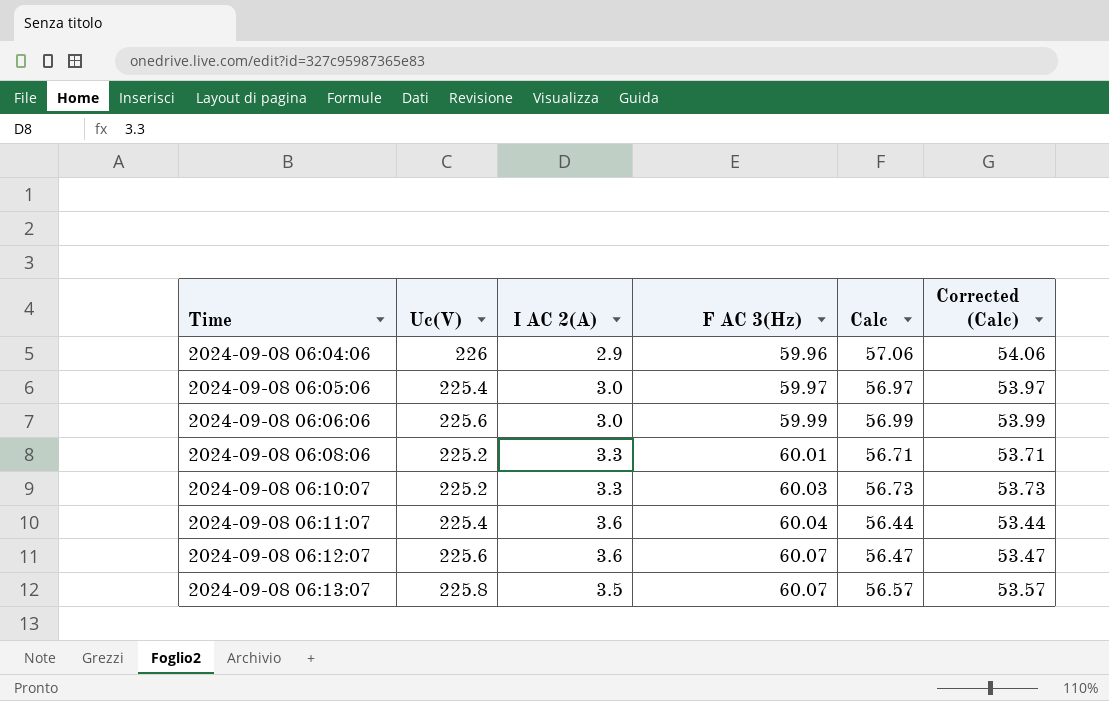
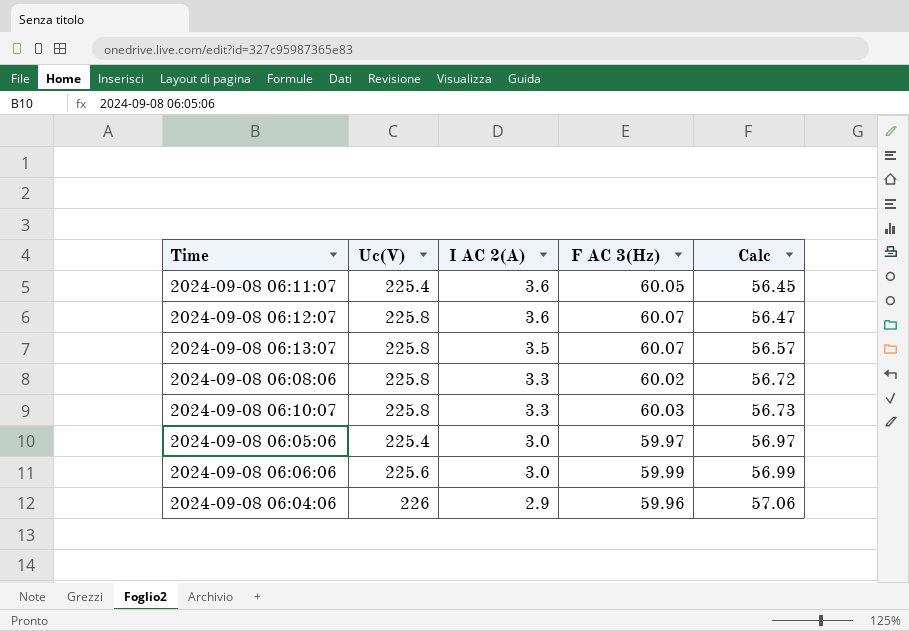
row order: Time ascending -> I AC 2(A) descending
column Corrected (Calc) | formula: [Calc] - 3 -> none
2024-09-08 06:11:07 | F AC 3(Hz): 60.04 -> 60.05
2024-09-08 06:11:07 | Calc: 56.44 -> 56.45
2024-09-08 06:12:07 | Uc(V): 225.6 -> 225.8
2024-09-08 06:08:06 | Uc(V): 225.2 -> 225.8
2024-09-08 06:08:06 | F AC 3(Hz): 60.01 -> 60.02
2024-09-08 06:08:06 | Calc: 56.71 -> 56.72
2024-09-08 06:10:07 | Uc(V): 225.2 -> 225.8

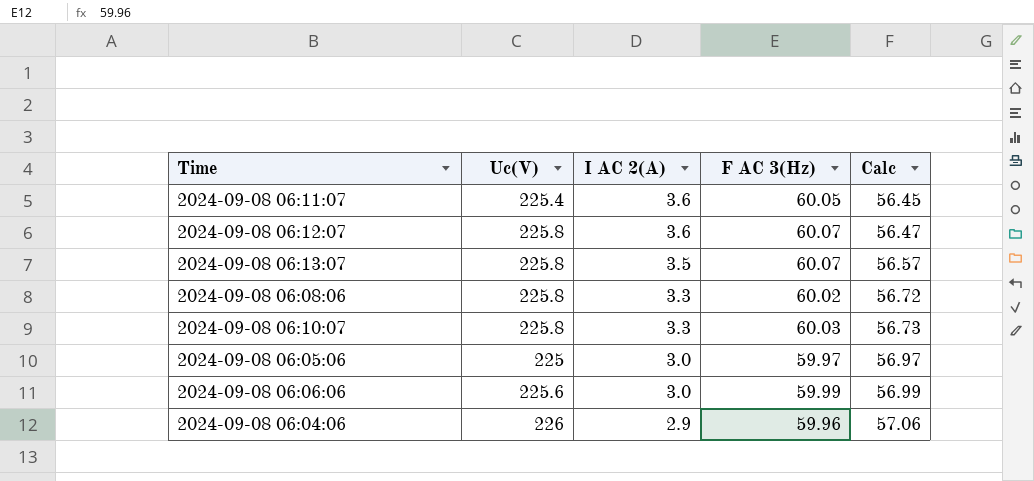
2024-09-08 06:05:06 | Uc(V): 225.4 -> 225

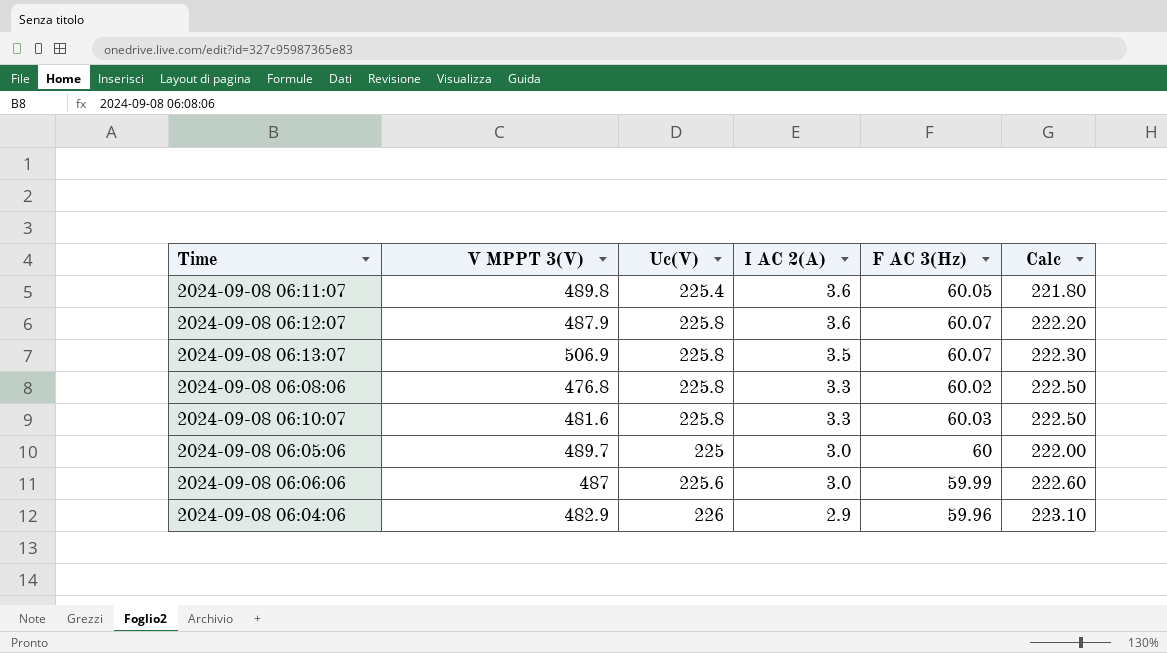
column V MPPT 3(V) | position: none -> 2
column Calc | formula: [F AC 3(Hz)] - [I AC 2(A)] -> [Uc(V)] - [I AC 2(A)]
2024-09-08 06:05:06 | F AC 3(Hz): 59.97 -> 60

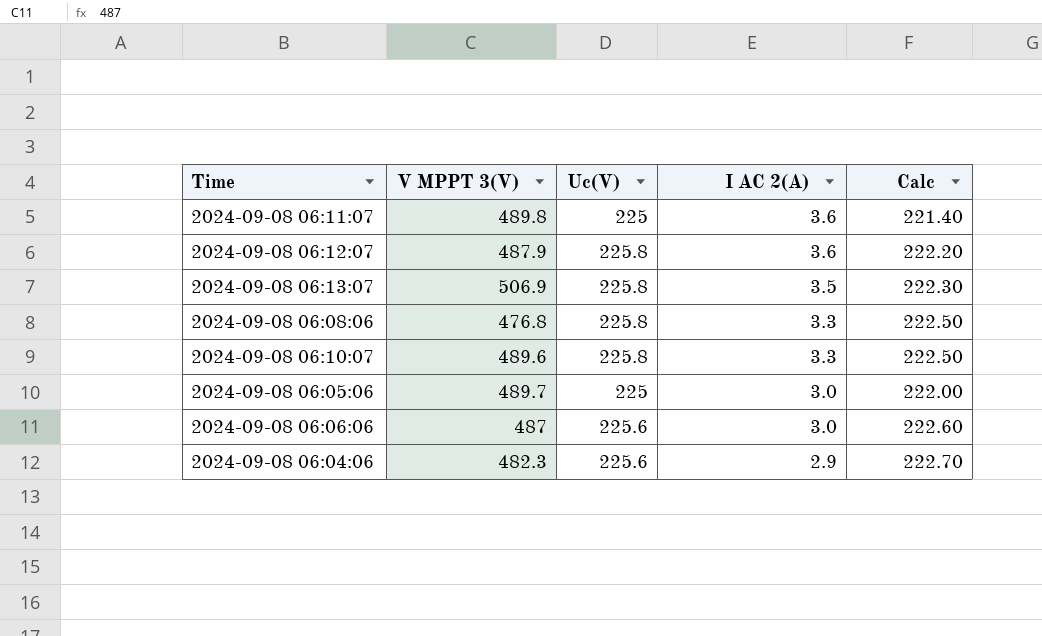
column F AC 3(Hz) | position: 5 -> none
2024-09-08 06:11:07 | Uc(V): 225.4 -> 225
2024-09-08 06:11:07 | Calc: 221.80 -> 221.40
2024-09-08 06:10:07 | V MPPT 3(V): 481.6 -> 489.6
2024-09-08 06:04:06 | V MPPT 3(V): 482.9 -> 482.3
2024-09-08 06:04:06 | Uc(V): 226 -> 225.6
2024-09-08 06:04:06 | Calc: 223.10 -> 222.70

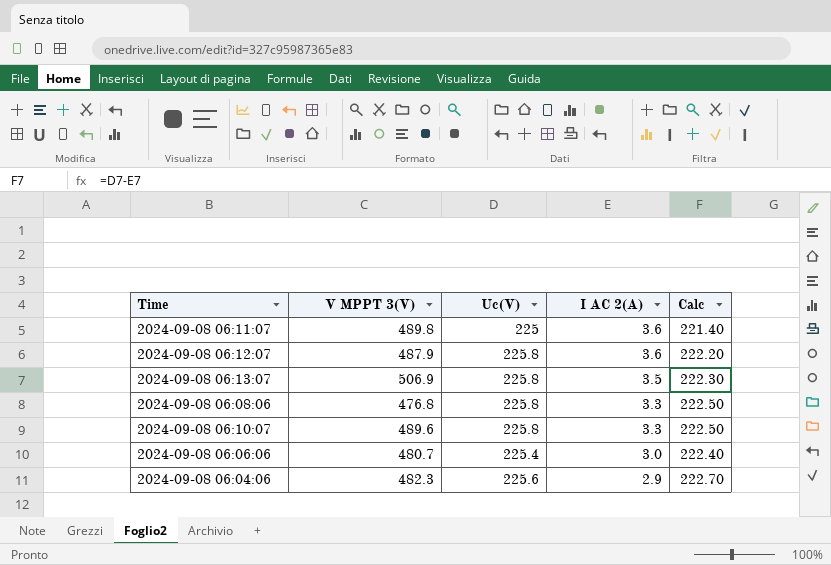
row 2024-09-08 06:05:06: 489.7 | 225 | 3.0 | 222.00 -> none
2024-09-08 06:06:06 | V MPPT 3(V): 487 -> 480.7
2024-09-08 06:06:06 | Uc(V): 225.6 -> 225.4
2024-09-08 06:06:06 | Calc: 222.60 -> 222.40

